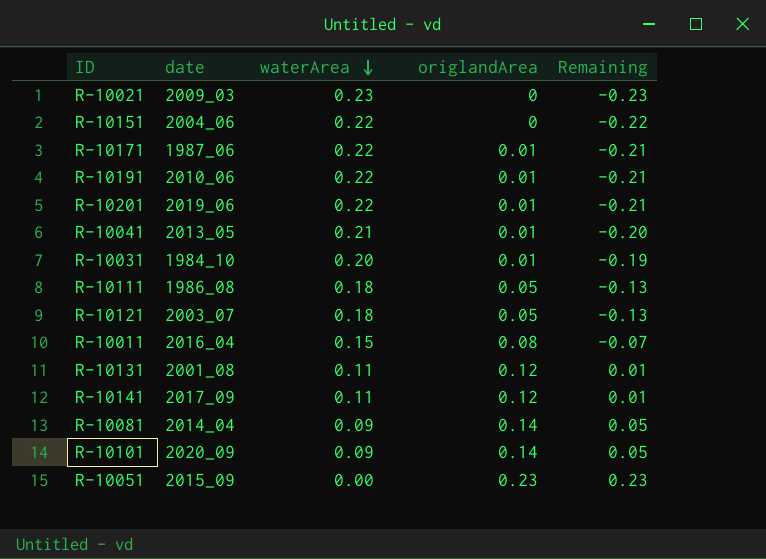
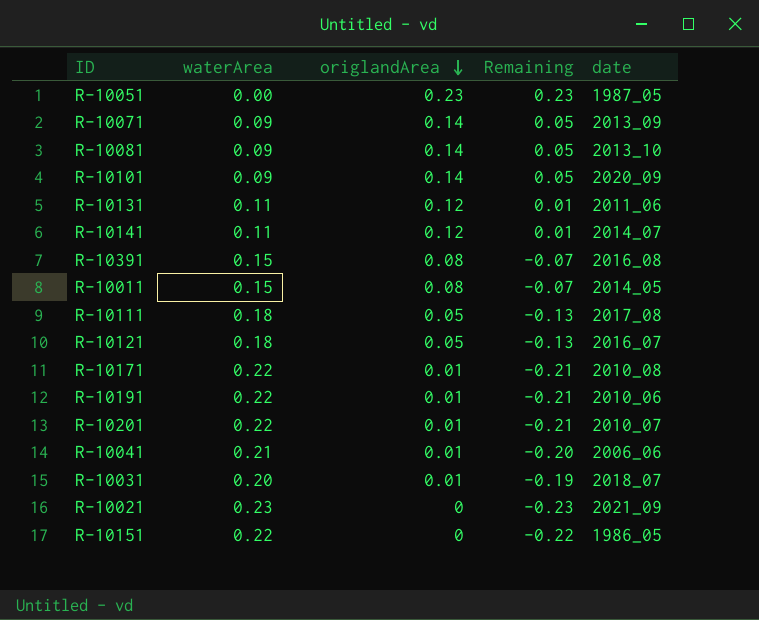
row order: waterArea descending -> origlandArea descending
column date | position: 2 -> 5
R-10051 | date: 2015_09 -> 1987_05
row R-10071: none -> 0.09 | 0.14 | 0.05 | 2013_09
R-10081 | date: 2014_04 -> 2013_10
R-10131 | date: 2001_08 -> 2011_06
R-10141 | date: 2017_09 -> 2014_07
row R-10391: none -> 0.15 | 0.08 | -0.07 | 2016_08
R-10011 | date: 2016_04 -> 2014_05
R-10111 | date: 1986_08 -> 2017_08
R-10121 | date: 2003_07 -> 2016_07
R-10171 | date: 1987_06 -> 2010_08
R-10201 | date: 2019_06 -> 2010_07
R-10041 | date: 2013_05 -> 2006_06
R-10031 | date: 1984_10 -> 2018_07
R-10021 | date: 2009_03 -> 2021_09
R-10151 | date: 2004_06 -> 1986_05

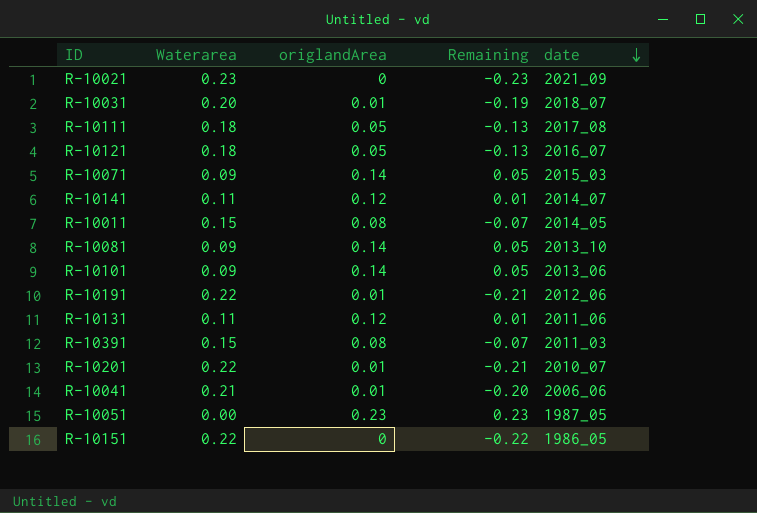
row order: origlandArea descending -> date descending
column name: waterArea -> Waterarea
row R-10171: 0.22 | 0.01 | -0.21 | 2010_08 -> none
R-10071 | date: 2013_09 -> 2015_03
R-10101 | date: 2020_09 -> 2013_06
R-10191 | date: 2010_06 -> 2012_06
R-10391 | date: 2016_08 -> 2011_03

